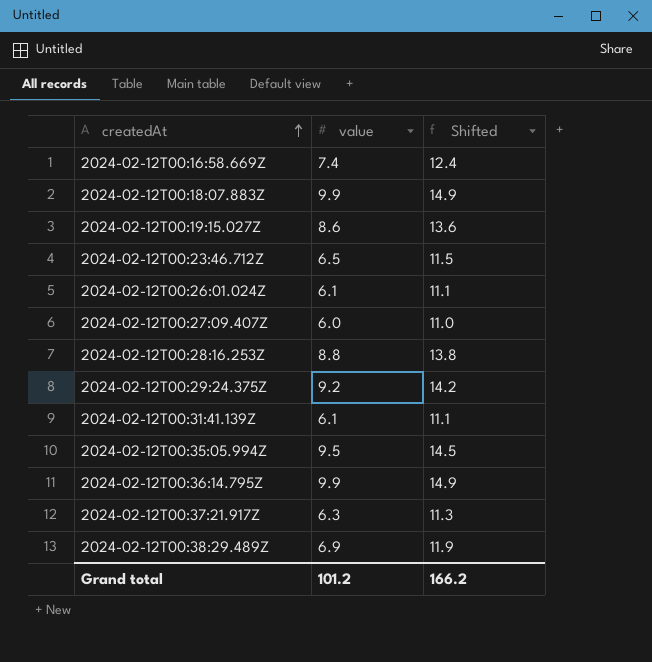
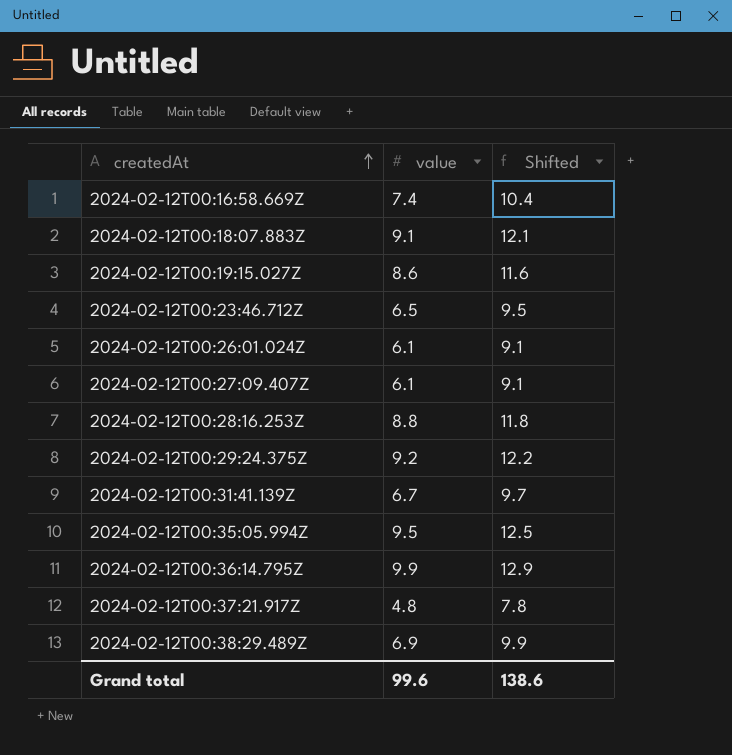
column Shifted | formula: [value] + 5 -> [value] + 3
2024-02-12T00:18:07.883Z | value: 9.9 -> 9.1
2024-02-12T00:27:09.407Z | value: 6.0 -> 6.1
2024-02-12T00:31:41.139Z | value: 6.1 -> 6.7
2024-02-12T00:37:21.917Z | value: 6.3 -> 4.8
Grand total | value: 101.2 -> 99.6
Grand total | Shifted: 166.2 -> 138.6

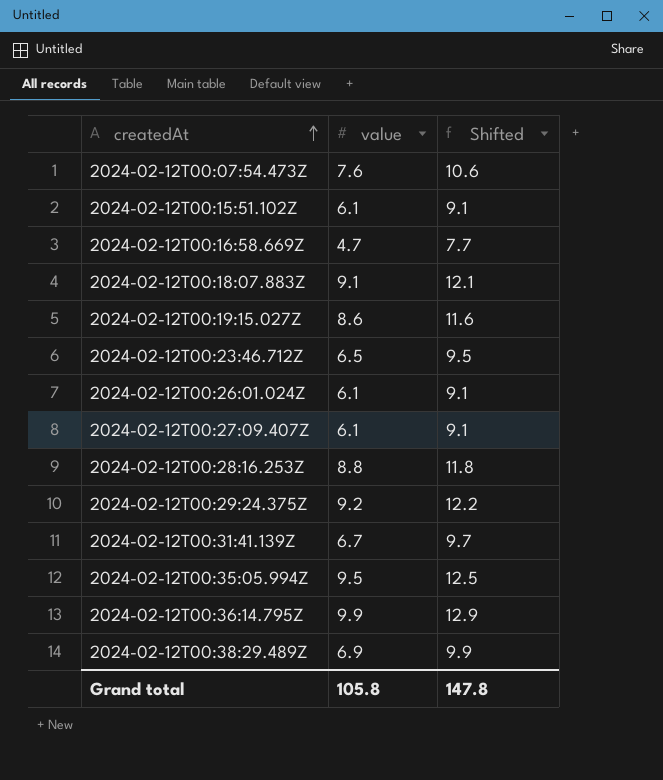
row 2024-02-12T00:37:21.917Z: 4.8 | 7.8 -> none
row 2024-02-12T00:07:54.473Z: none -> 7.6 | 10.6
row 2024-02-12T00:15:51.102Z: none -> 6.1 | 9.1
2024-02-12T00:16:58.669Z | value: 7.4 -> 4.7
2024-02-12T00:16:58.669Z | Shifted: 10.4 -> 7.7
Grand total | value: 99.6 -> 105.8
Grand total | Shifted: 138.6 -> 147.8

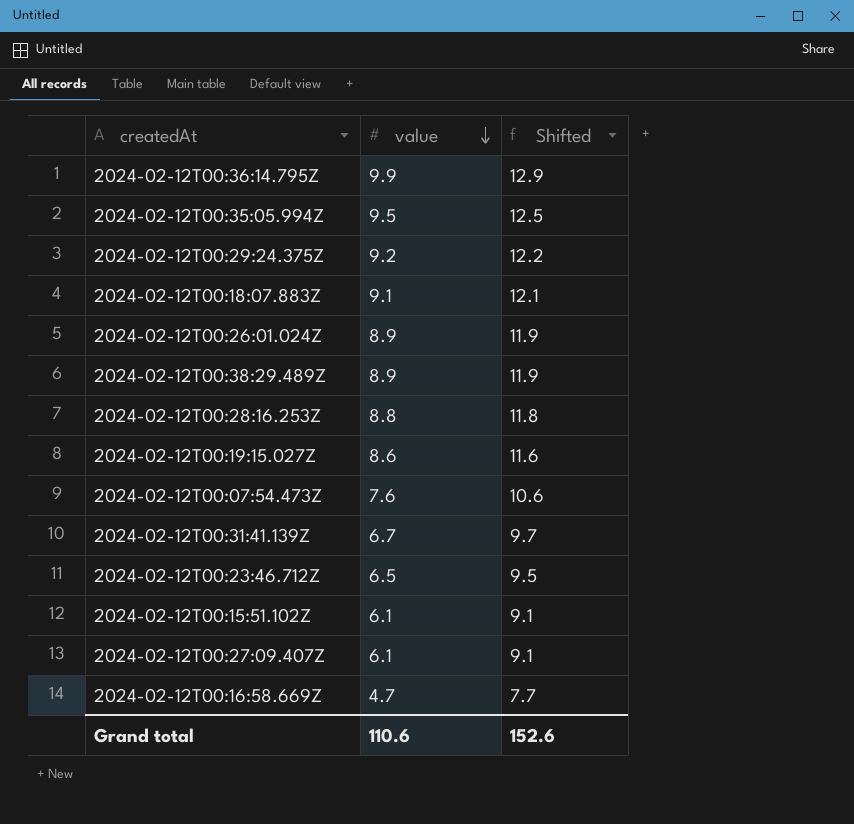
row order: createdAt ascending -> value descending
2024-02-12T00:26:01.024Z | value: 6.1 -> 8.9
2024-02-12T00:26:01.024Z | Shifted: 9.1 -> 11.9
2024-02-12T00:38:29.489Z | value: 6.9 -> 8.9
2024-02-12T00:38:29.489Z | Shifted: 9.9 -> 11.9
Grand total | value: 105.8 -> 110.6
Grand total | Shifted: 147.8 -> 152.6

